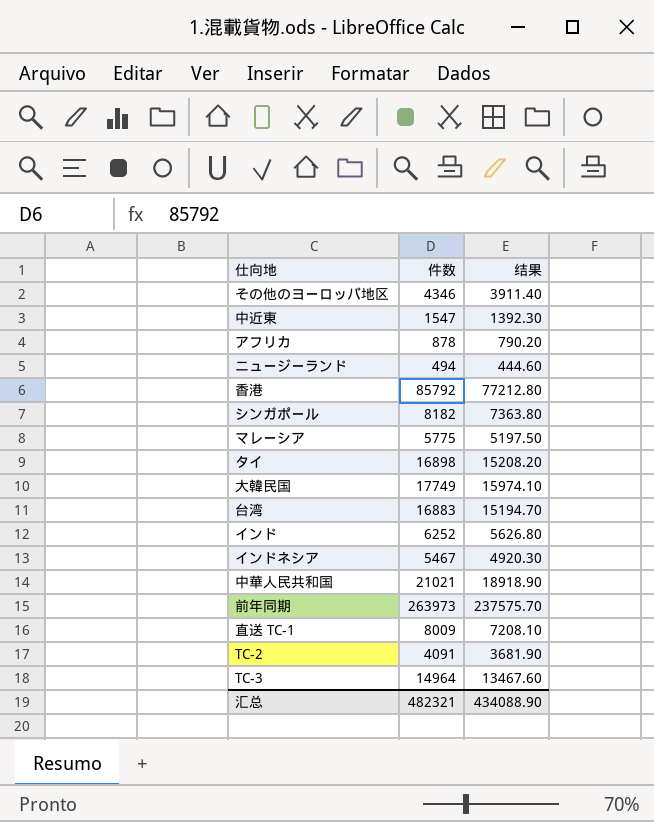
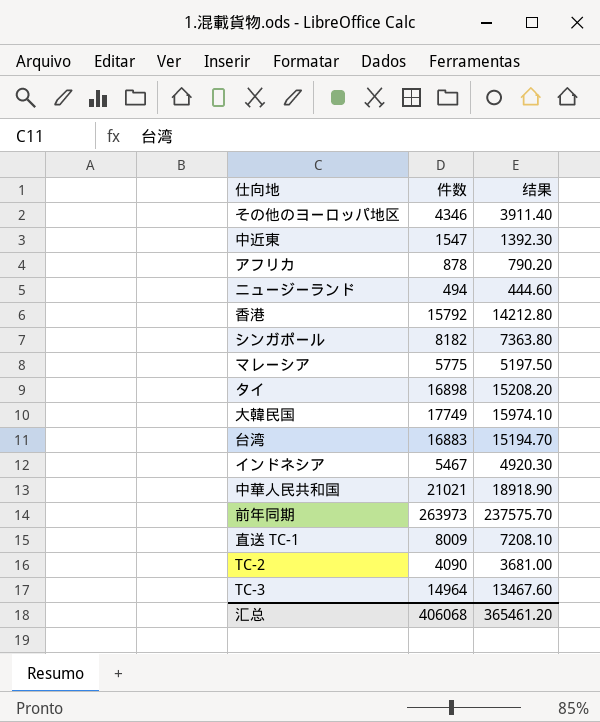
row インド: 6252 | 5626.80 -> none
香港 | 件数: 85792 -> 15792
香港 | 结果: 77212.80 -> 14212.80
TC-2 | 件数: 4091 -> 4090
TC-2 | 结果: 3681.90 -> 3681.00
汇总 | 件数: 482321 -> 406068
汇总 | 结果: 434088.90 -> 365461.20

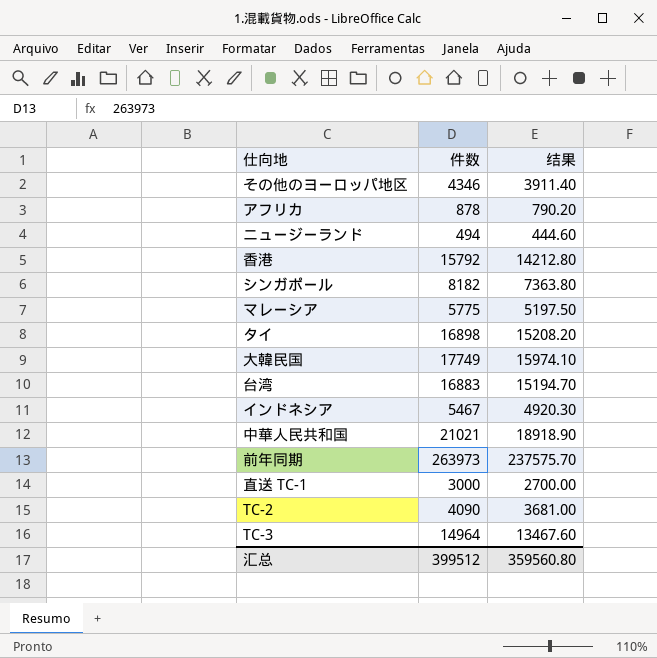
row 中近東: 1547 | 1392.30 -> none
直送 TC-1 | 件数: 8009 -> 3000
直送 TC-1 | 结果: 7208.10 -> 2700.00
汇总 | 件数: 406068 -> 399512
汇总 | 结果: 365461.20 -> 359560.80

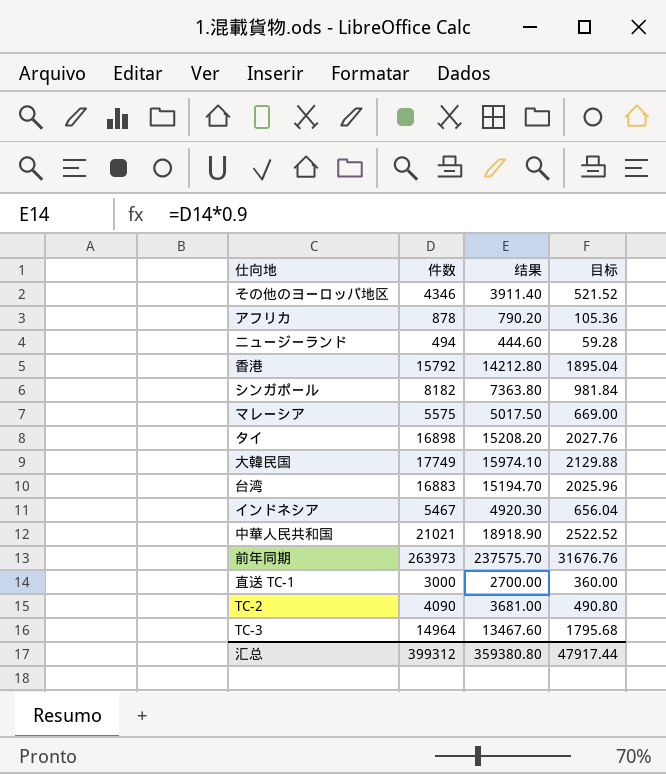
column 目标 | formula: none -> [件数] * 0.12
マレーシア | 件数: 5775 -> 5575
マレーシア | 结果: 5197.50 -> 5017.50
汇总 | 件数: 399512 -> 399312
汇总 | 结果: 359560.80 -> 359380.80

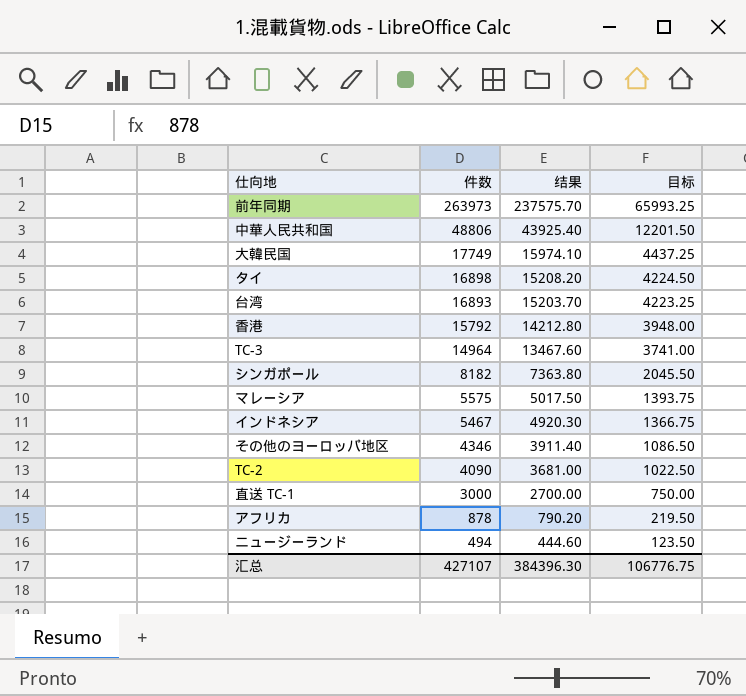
row order: none -> 件数 descending
column 目标 | formula: [件数] * 0.12 -> [件数] * 0.25
中華人民共和国 | 件数: 21021 -> 48806
中華人民共和国 | 结果: 18918.90 -> 43925.40
台湾 | 件数: 16883 -> 16893
台湾 | 结果: 15194.70 -> 15203.70
汇总 | 件数: 399312 -> 427107
汇总 | 结果: 359380.80 -> 384396.30
汇总 | 目标: 47917.44 -> 106776.75

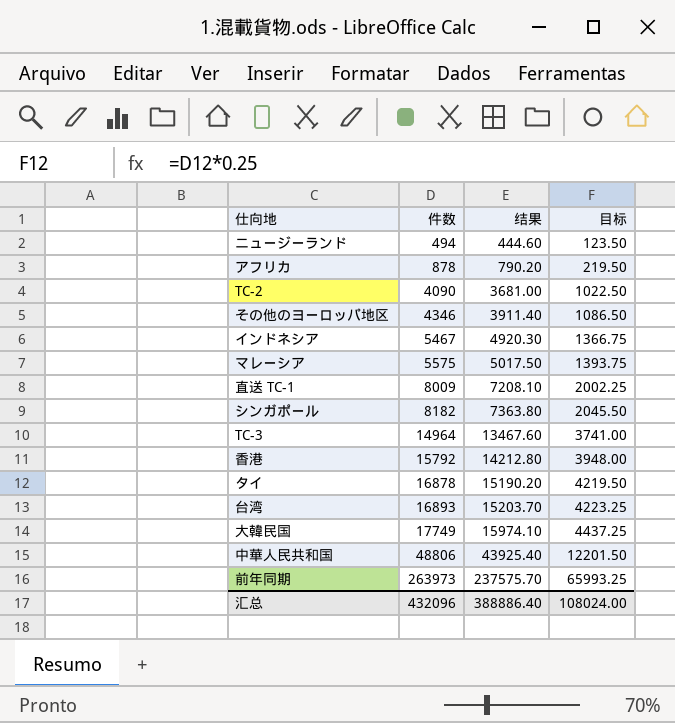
row order: 件数 descending -> 件数 ascending
直送 TC-1 | 件数: 3000 -> 8009
直送 TC-1 | 结果: 2700.00 -> 7208.10
直送 TC-1 | 目标: 750.00 -> 2002.25
タイ | 件数: 16898 -> 16878
タイ | 结果: 15208.20 -> 15190.20
タイ | 目标: 4224.50 -> 4219.50
汇总 | 件数: 427107 -> 432096
汇总 | 结果: 384396.30 -> 388886.40
汇总 | 目标: 106776.75 -> 108024.00

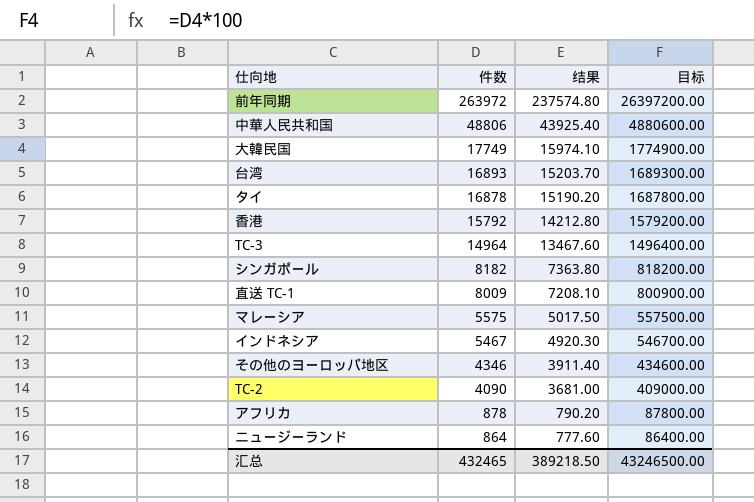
row order: 件数 ascending -> 件数 descending
column 目标 | formula: [件数] * 0.25 -> [件数] * 100
前年同期 | 件数: 263973 -> 263972
前年同期 | 结果: 237575.70 -> 237574.80
ニュージーランド | 件数: 494 -> 864
ニュージーランド | 结果: 444.60 -> 777.60
汇总 | 件数: 432096 -> 432465
汇总 | 结果: 388886.40 -> 389218.50
汇总 | 目标: 108024.00 -> 43246500.00

